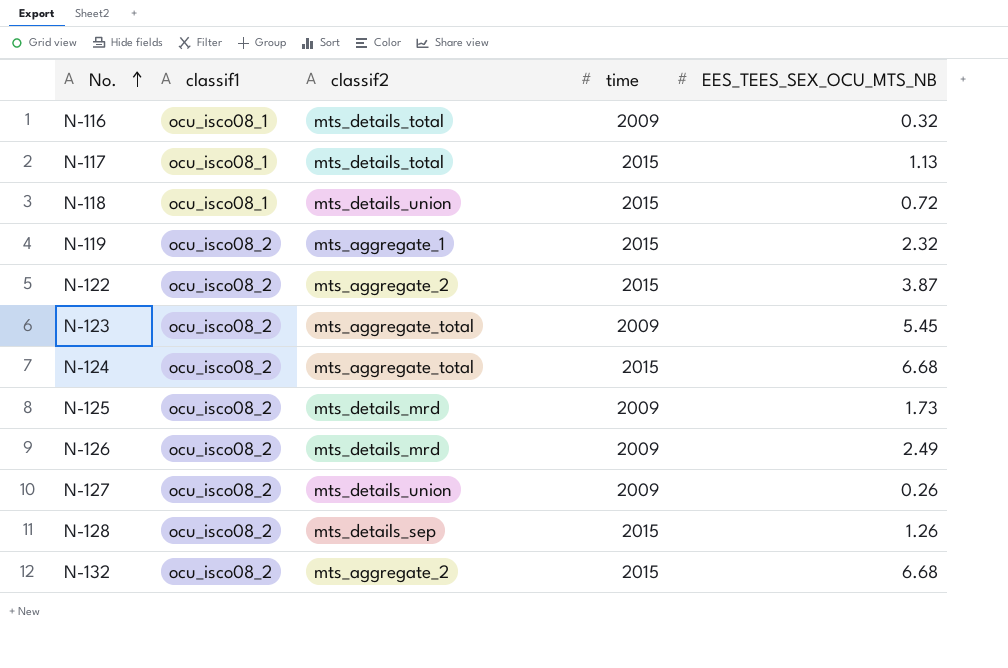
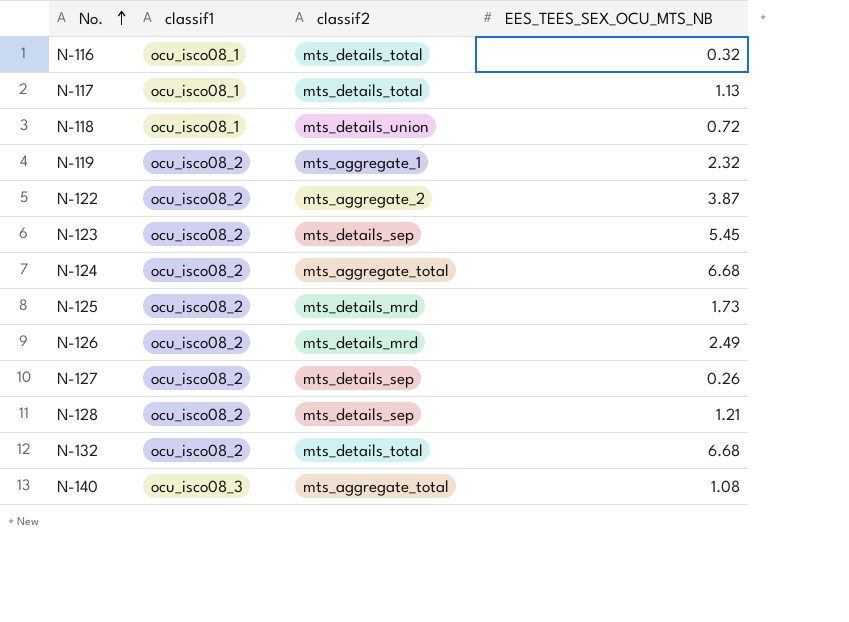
column time | position: 4 -> none
N-123 | classif2: mts_aggregate_total -> mts_details_sep
N-127 | classif2: mts_details_union -> mts_details_sep
N-128 | EES_TEES_SEX_OCU_MTS_NB: 1.26 -> 1.21
N-132 | classif2: mts_aggregate_2 -> mts_details_total
row N-140: none -> ocu_isco08_3 | mts_aggregate_total | 1.08

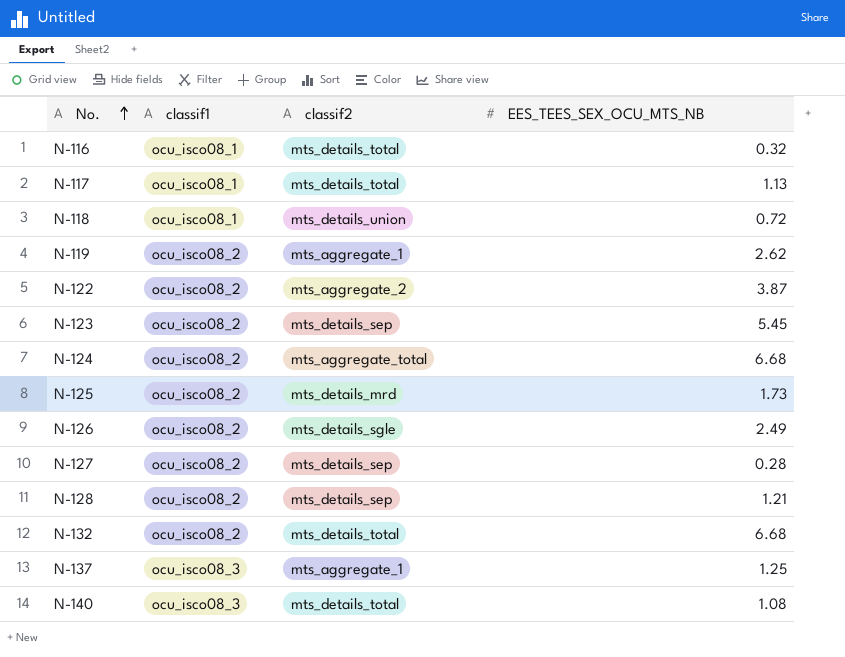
N-119 | EES_TEES_SEX_OCU_MTS_NB: 2.32 -> 2.62
N-126 | classif2: mts_details_mrd -> mts_details_sgle
N-127 | EES_TEES_SEX_OCU_MTS_NB: 0.26 -> 0.28
row N-137: none -> ocu_isco08_3 | mts_aggregate_1 | 1.25
N-140 | classif2: mts_aggregate_total -> mts_details_total

